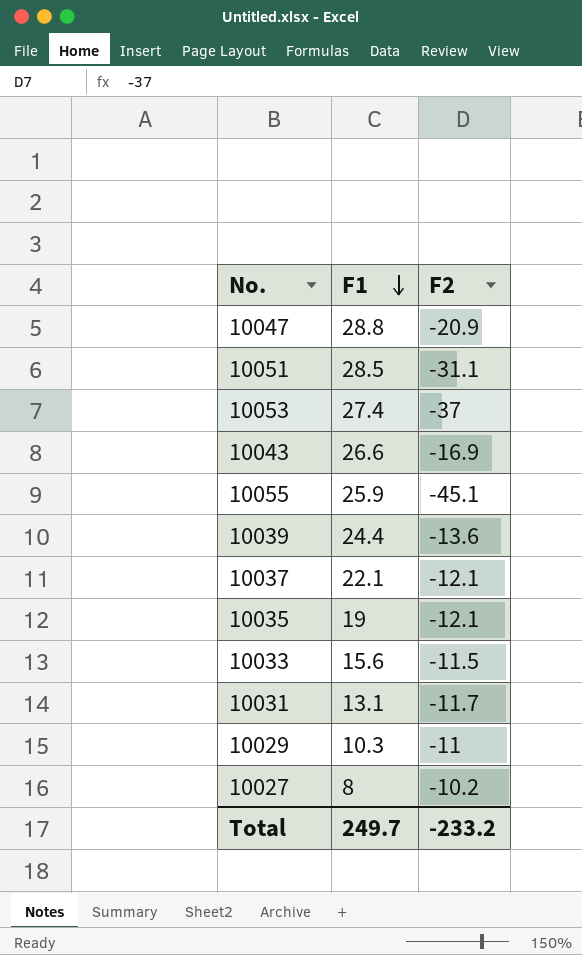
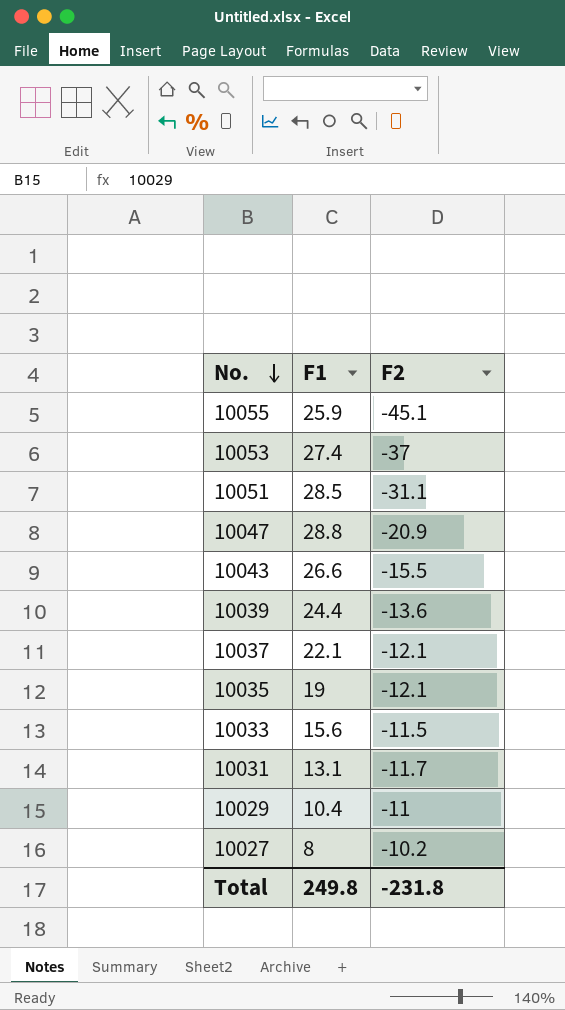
row order: F1 descending -> No. descending
10043 | F2: -16.9 -> -15.5
10029 | F1: 10.3 -> 10.4
Total | F1: 249.7 -> 249.8
Total | F2: -233.2 -> -231.8

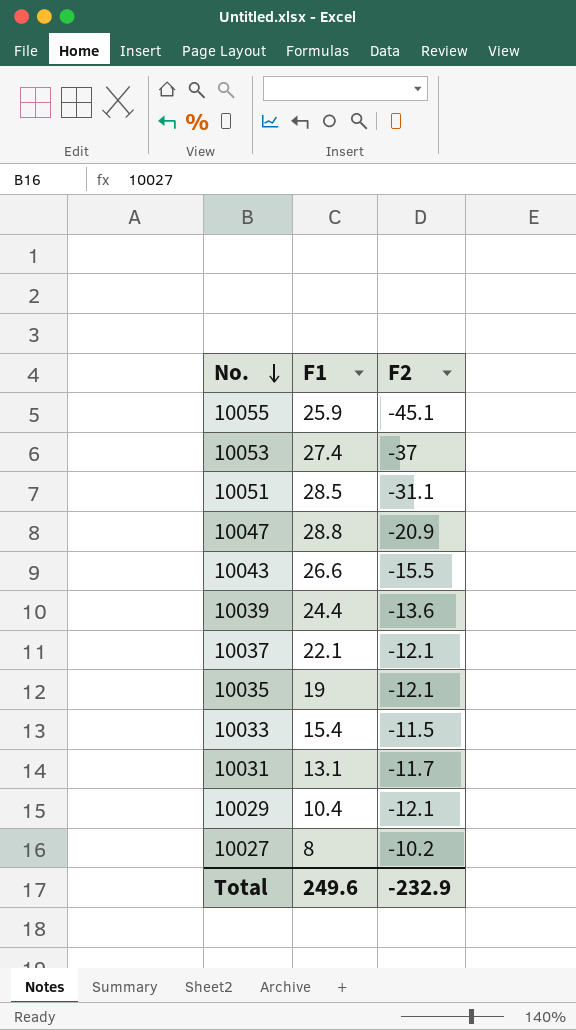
10033 | F1: 15.6 -> 15.4
10029 | F2: -11 -> -12.1
Total | F1: 249.8 -> 249.6
Total | F2: -231.8 -> -232.9

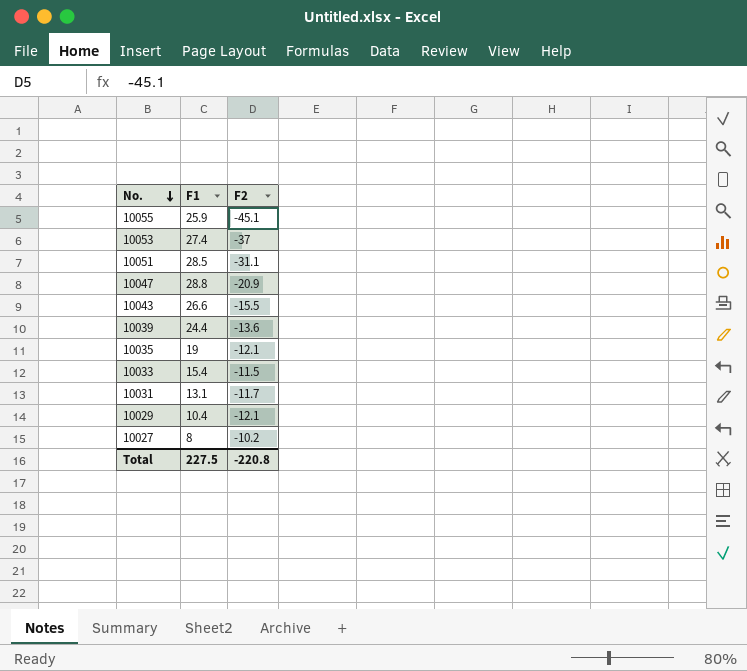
row 10037: 22.1 | -12.1 -> none
Total | F1: 249.6 -> 227.5
Total | F2: -232.9 -> -220.8

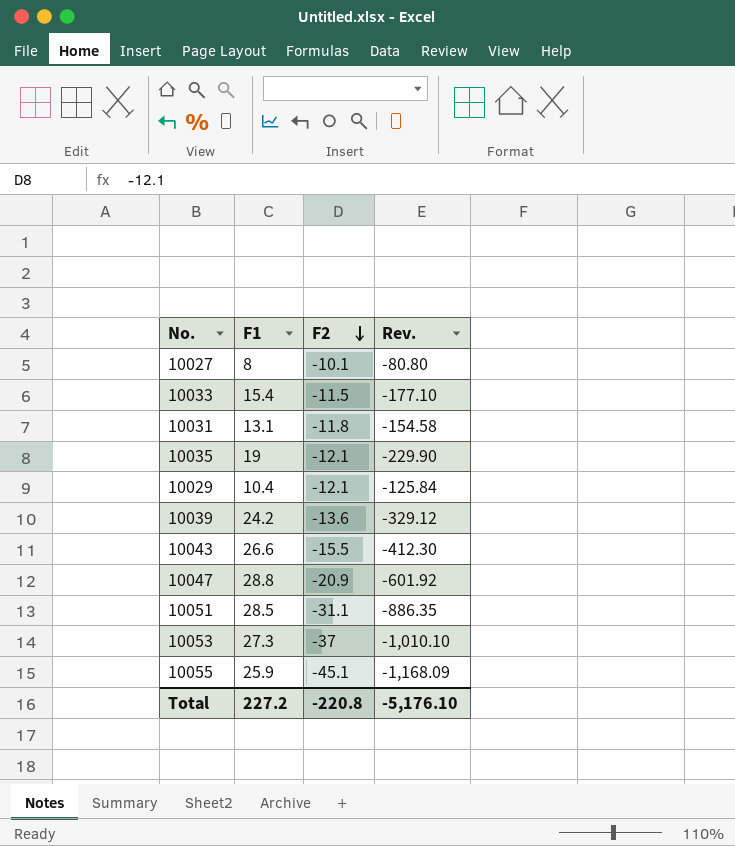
row order: No. descending -> F2 descending
column Rev. | formula: none -> [F1] * [F2]
10027 | F2: -10.2 -> -10.1
10031 | F2: -11.7 -> -11.8
10039 | F1: 24.4 -> 24.2
10053 | F1: 27.4 -> 27.3
Total | F1: 227.5 -> 227.2

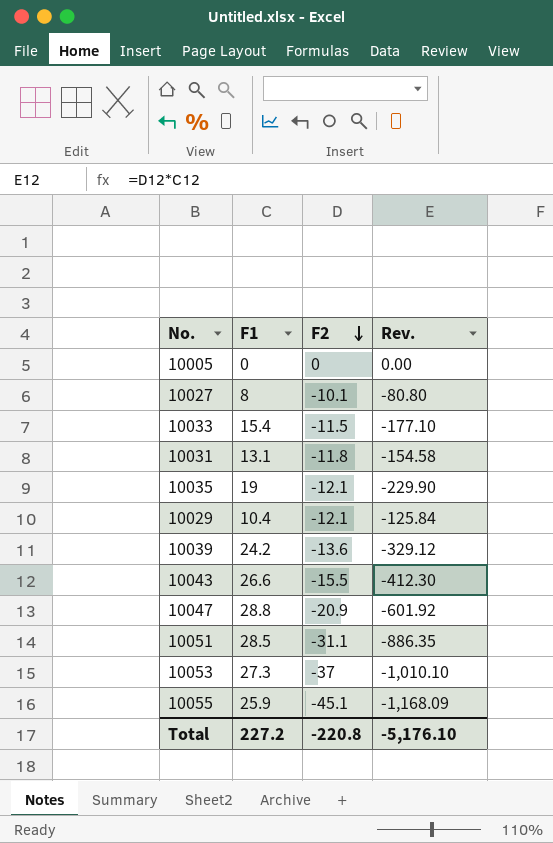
row 10005: none -> 0 | 0 | 0.00

